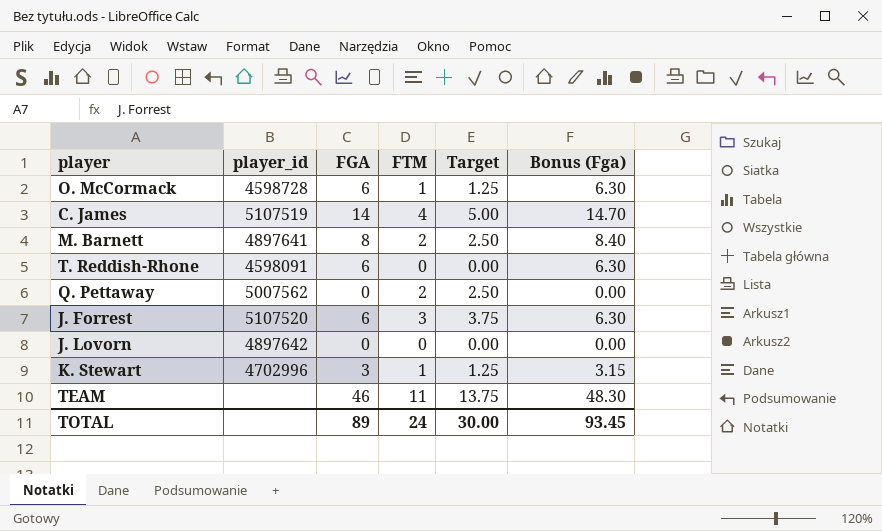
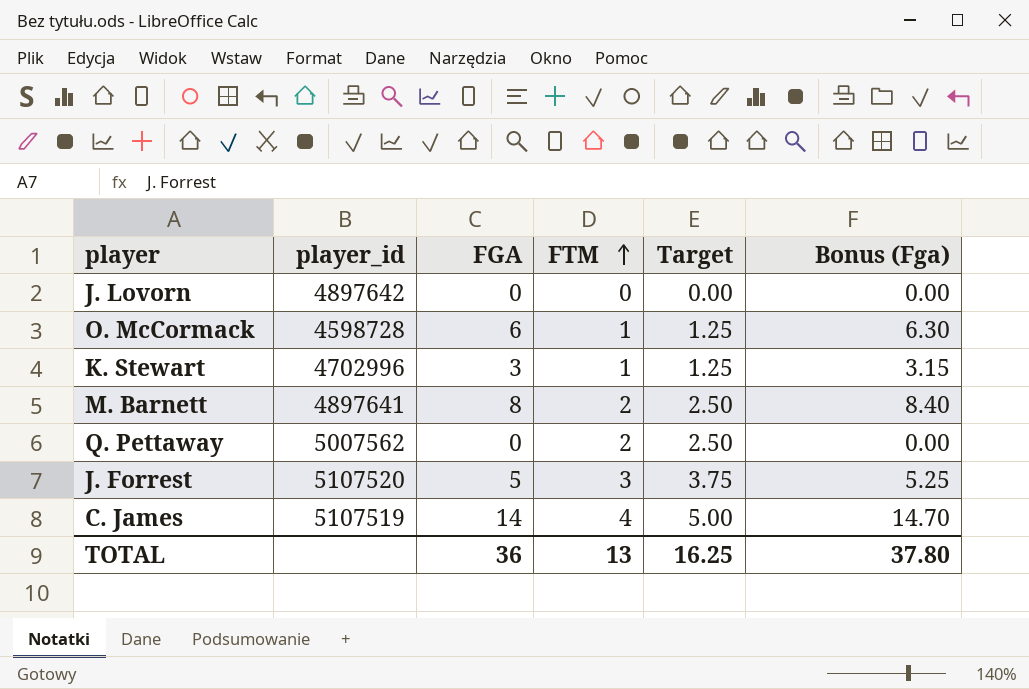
row order: none -> FTM ascending
row T. Reddish-Rhone: 4598091 | 6 | 0 | 0.00 | 6.30 -> none
row TEAM: none | 46 | 11 | 13.75 | 48.30 -> none
J. Forrest | FGA: 6 -> 5
J. Forrest | Bonus (Fga): 6.30 -> 5.25
TOTAL | FGA: 89 -> 36
TOTAL | FTM: 24 -> 13
TOTAL | Target: 30.00 -> 16.25
TOTAL | Bonus (Fga): 93.45 -> 37.80

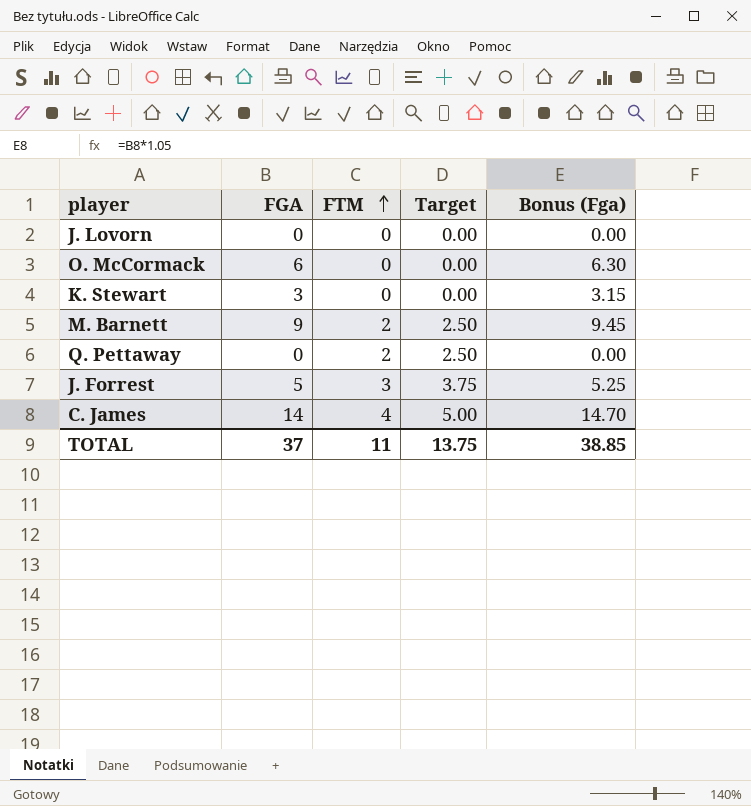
column player_id | position: 2 -> none
O. McCormack | FTM: 1 -> 0
O. McCormack | Target: 1.25 -> 0.00
K. Stewart | FTM: 1 -> 0
K. Stewart | Target: 1.25 -> 0.00
M. Barnett | FGA: 8 -> 9
M. Barnett | Bonus (Fga): 8.40 -> 9.45
TOTAL | FGA: 36 -> 37
TOTAL | FTM: 13 -> 11
TOTAL | Target: 16.25 -> 13.75
TOTAL | Bonus (Fga): 37.80 -> 38.85

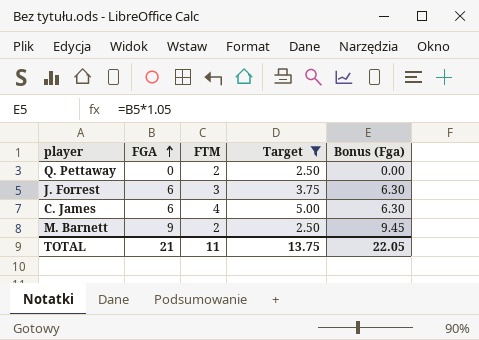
filter: none -> Target != 0.00
row order: FTM ascending -> FGA ascending
J. Forrest | FGA: 5 -> 6
J. Forrest | Bonus (Fga): 5.25 -> 6.30
C. James | FGA: 14 -> 6
C. James | Bonus (Fga): 14.70 -> 6.30
TOTAL | FGA: 37 -> 21
TOTAL | Bonus (Fga): 38.85 -> 22.05

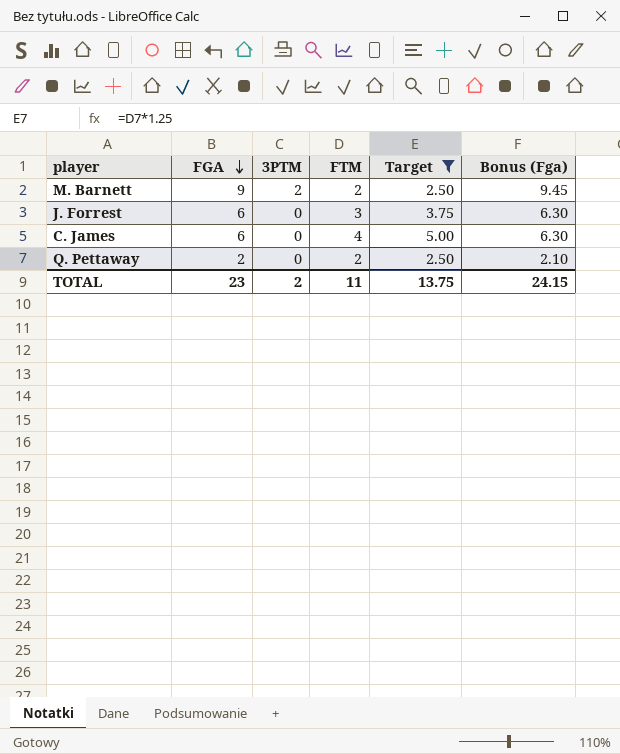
row order: FGA ascending -> FGA descending
column 3PTM | position: none -> 3
Q. Pettaway | FGA: 0 -> 2
Q. Pettaway | Bonus (Fga): 0.00 -> 2.10
TOTAL | FGA: 21 -> 23
TOTAL | Bonus (Fga): 22.05 -> 24.15

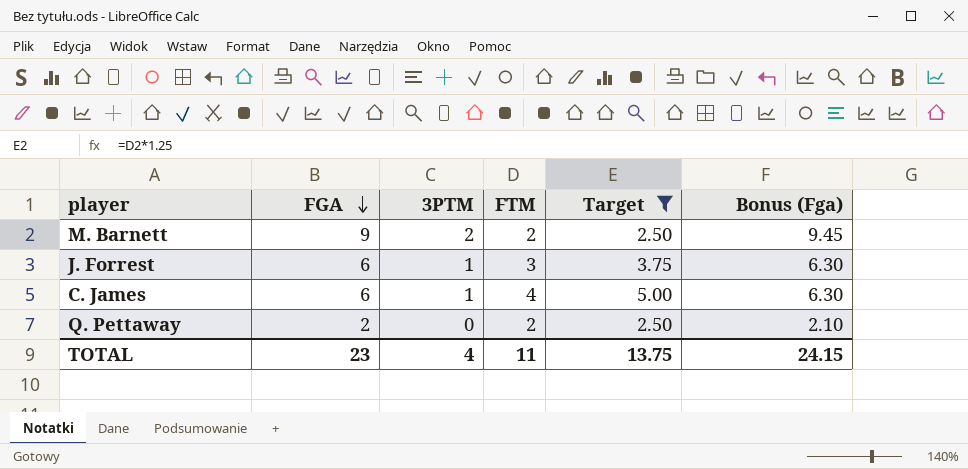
J. Forrest | 3PTM: 0 -> 1
C. James | 3PTM: 0 -> 1
TOTAL | 3PTM: 2 -> 4

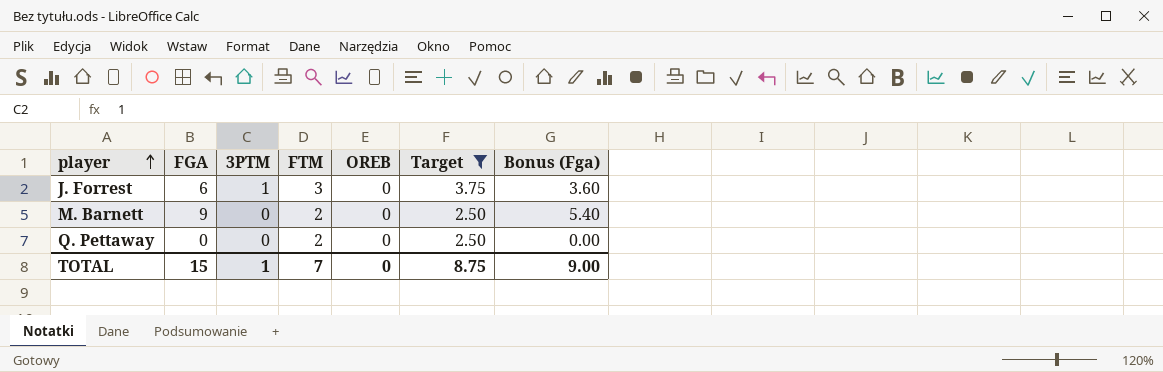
row order: FGA descending -> player ascending
column OREB | position: none -> 5
column Bonus (Fga) | formula: [FGA] * 1.05 -> [FGA] * 0.6
row C. James: 6 | 1 | 4 | 5.00 | 6.30 -> none
M. Barnett | 3PTM: 2 -> 0
Q. Pettaway | FGA: 2 -> 0
TOTAL | FGA: 23 -> 15
TOTAL | 3PTM: 4 -> 1
TOTAL | FTM: 11 -> 7
TOTAL | Target: 13.75 -> 8.75
TOTAL | Bonus (Fga): 24.15 -> 9.00

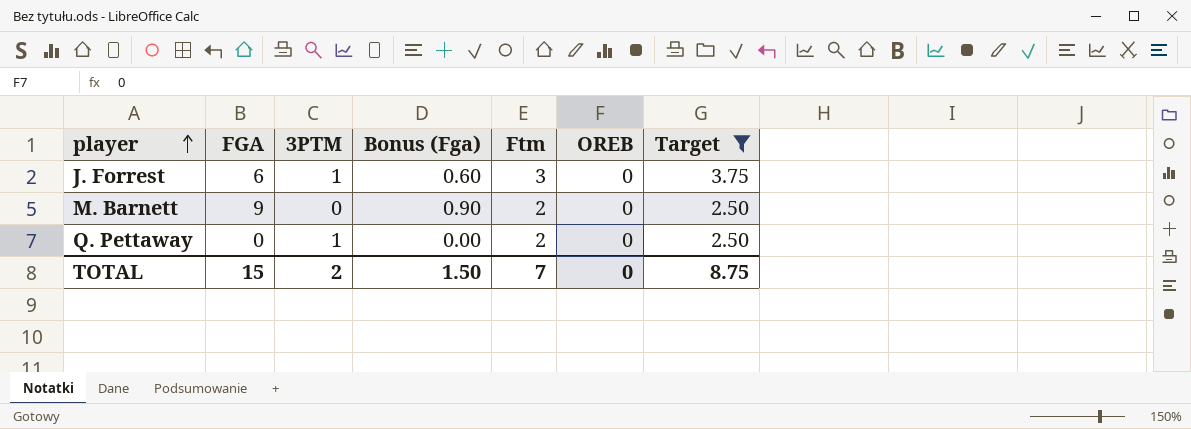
column Bonus (Fga) | formula: [FGA] * 0.6 -> [FGA] * 0.1
column Bonus (Fga) | position: 7 -> 4
column name: FTM -> Ftm
Q. Pettaway | 3PTM: 0 -> 1
TOTAL | 3PTM: 1 -> 2
TOTAL | Bonus (Fga): 9.00 -> 1.50

